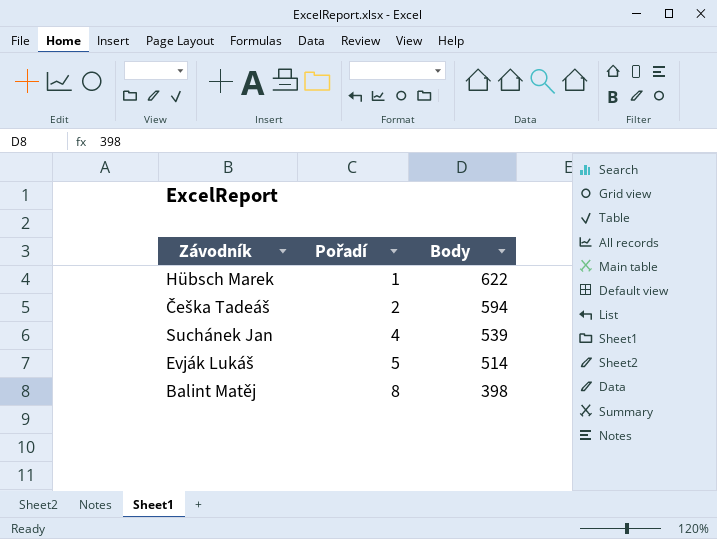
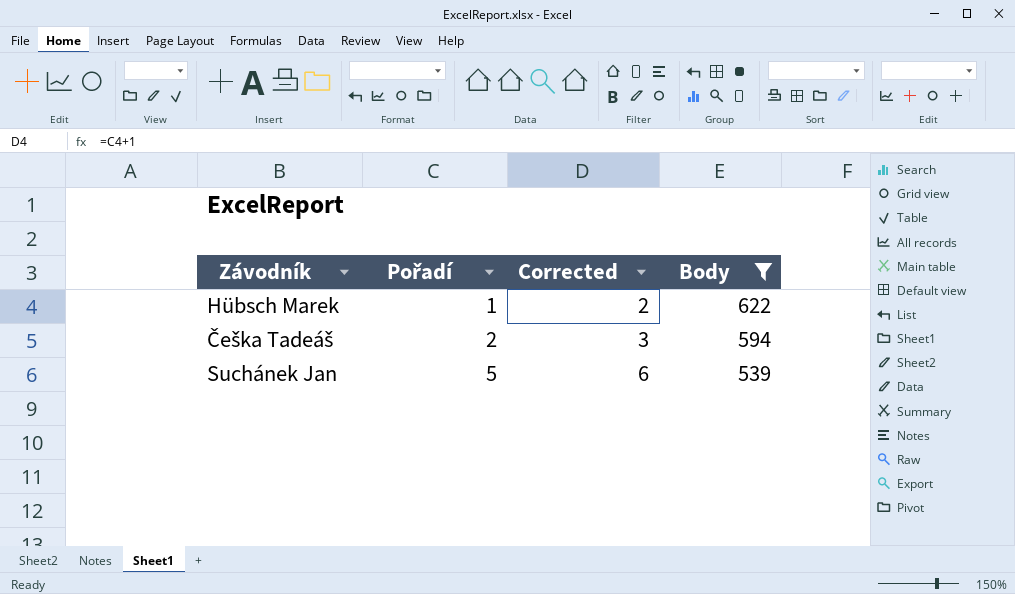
filter: none -> Body >= 539
column Corrected | formula: none -> [Pořadí] + 1
Suchánek Jan | Pořadí: 4 -> 5

